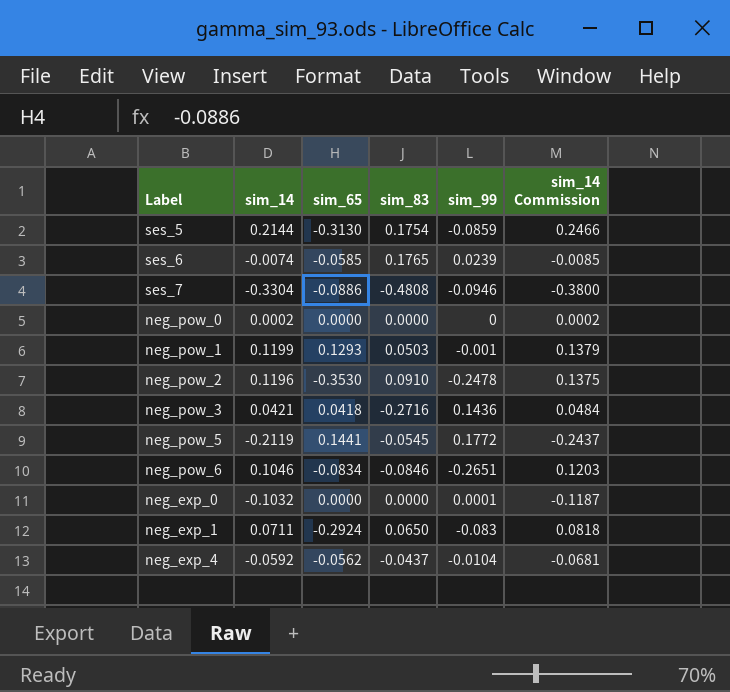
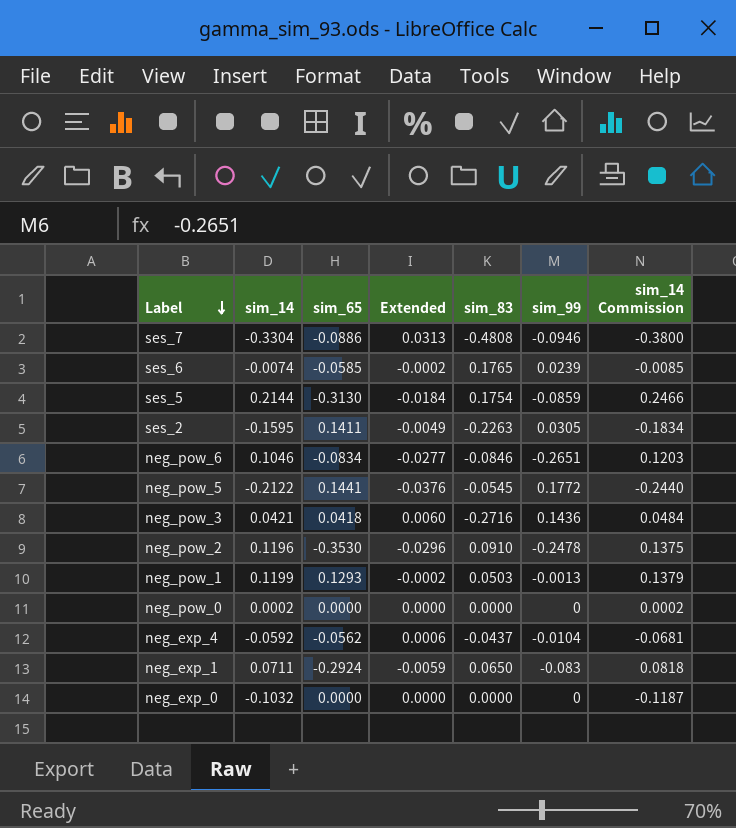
row order: none -> Label descending
column Extended | formula: none -> [sim_14] * [sim_99]
row ses_2: none -> -0.1595 | 0.1411 | -0.0049 | -0.2263 | 0.0305 | -0.1834
neg_pow_5 | sim_14: -0.2119 -> -0.2122
neg_pow_5 | sim_14 Commission: -0.2437 -> -0.2440
neg_pow_1 | sim_99: -0.001 -> -0.0013
neg_exp_0 | sim_99: 0.0001 -> 0

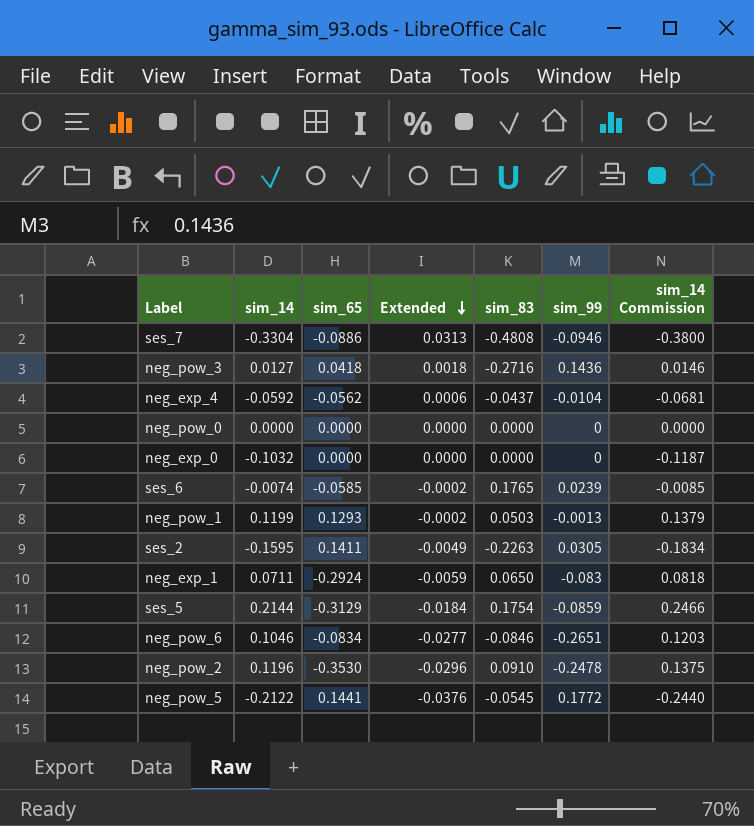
row order: Label descending -> Extended descending
neg_pow_3 | sim_14: 0.0421 -> 0.0127
neg_pow_3 | Extended: 0.0060 -> 0.0018
neg_pow_3 | sim_14 Commission: 0.0484 -> 0.0146
neg_pow_0 | sim_14: 0.0002 -> 0.0000
neg_pow_0 | sim_14 Commission: 0.0002 -> 0.0000
ses_5 | sim_65: -0.3130 -> -0.3129

